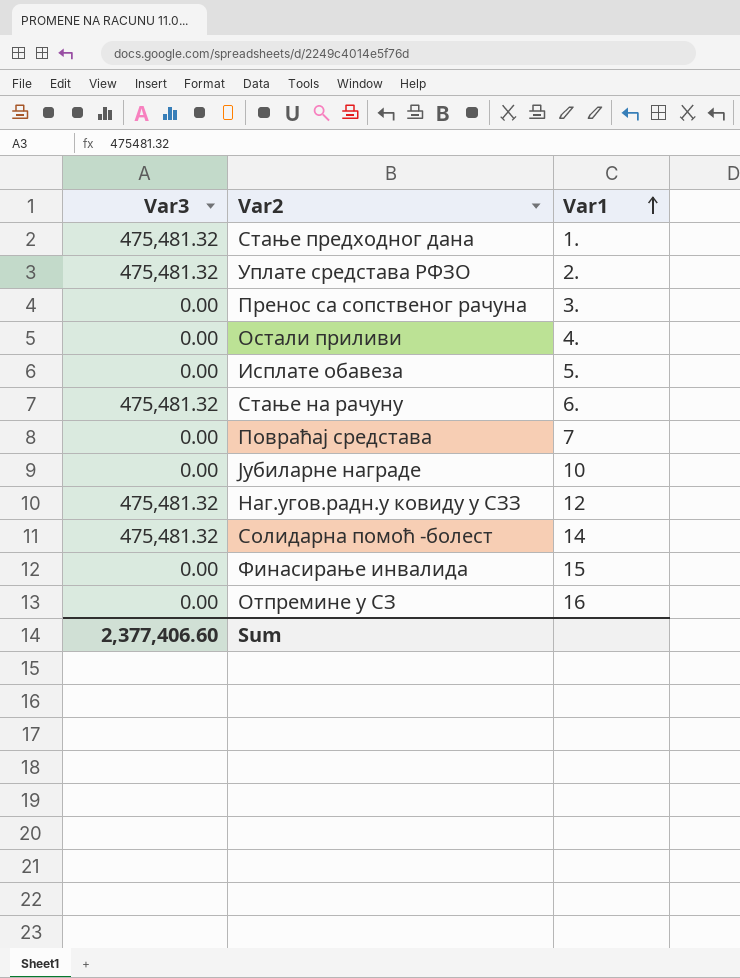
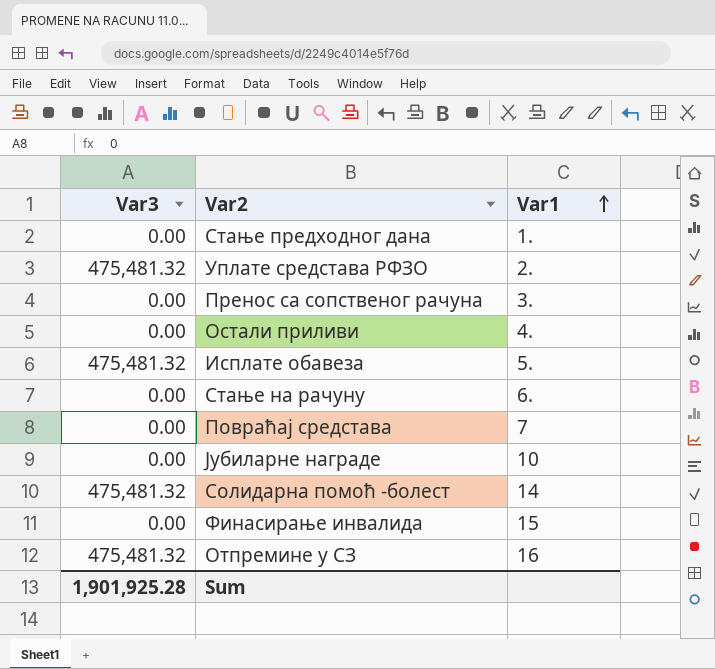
row Наг.угов.радн.у ковиду у СЗЗ: 475,481.32 | 12 -> none
Стање предходног дана | Var3: 475,481.32 -> 0.00
Исплате обавеза | Var3: 0.00 -> 475,481.32
Стање на рачуну | Var3: 475,481.32 -> 0.00
Отпремине у СЗ | Var3: 0.00 -> 475,481.32
Sum | Var3: 2,377,406.60 -> 1,901,925.28

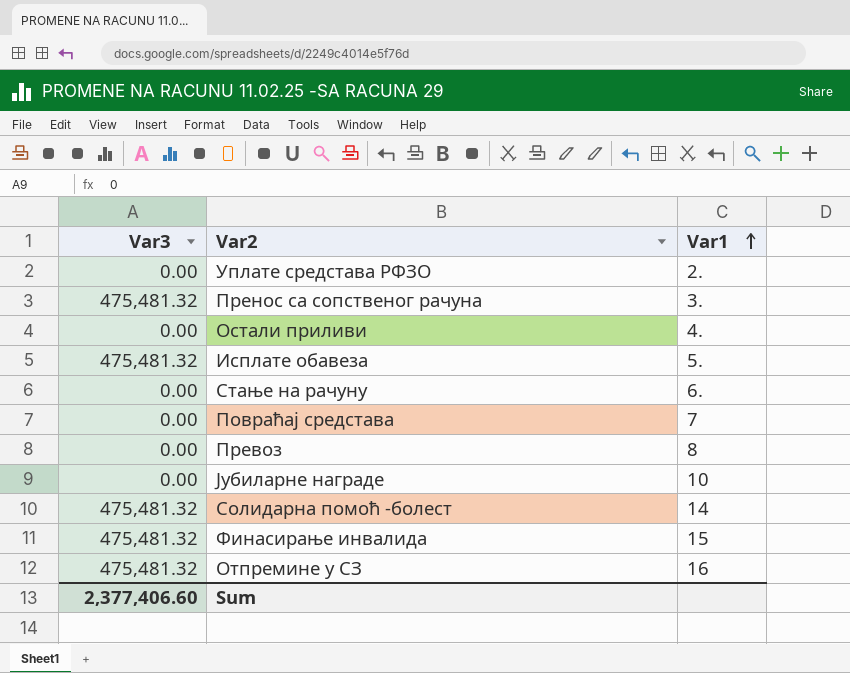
row Стање предходног дана: 0.00 | 1. -> none
Уплате средстава РФЗО | Var3: 475,481.32 -> 0.00
Пренос са сопственог рачуна | Var3: 0.00 -> 475,481.32
row Превоз: none -> 0.00 | 8
Финасирање инвалида | Var3: 0.00 -> 475,481.32
Sum | Var3: 1,901,925.28 -> 2,377,406.60

